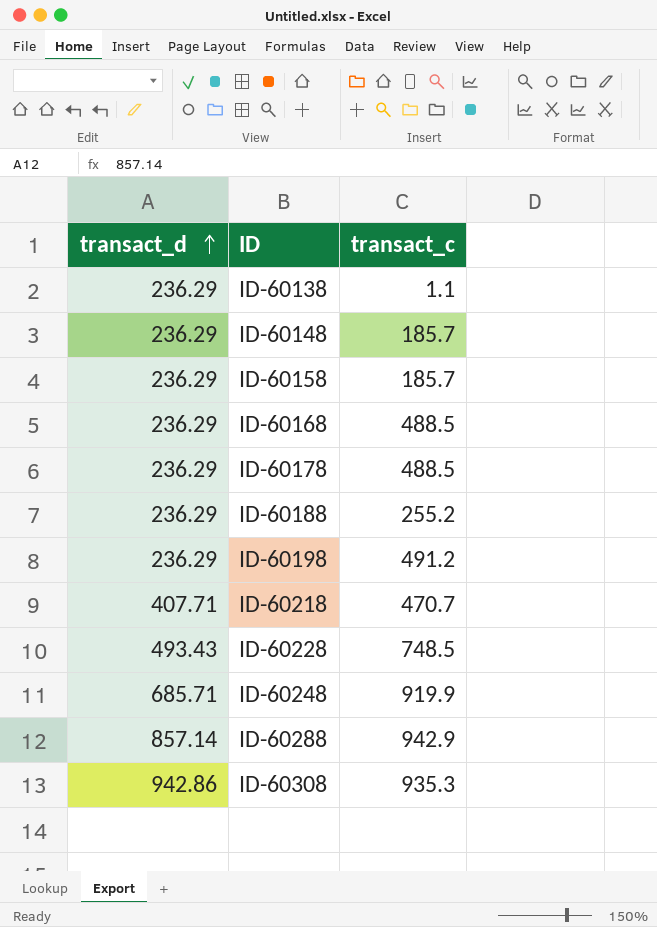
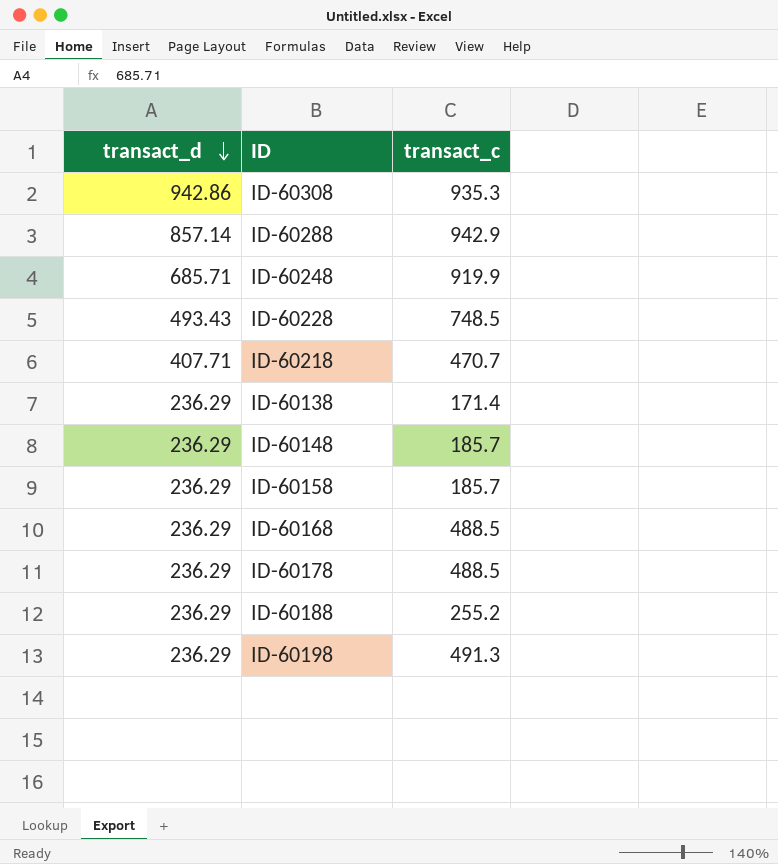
row order: transact_d ascending -> transact_d descending
ID-60138 | transact_c: 1.1 -> 171.4
ID-60198 | transact_c: 491.2 -> 491.3

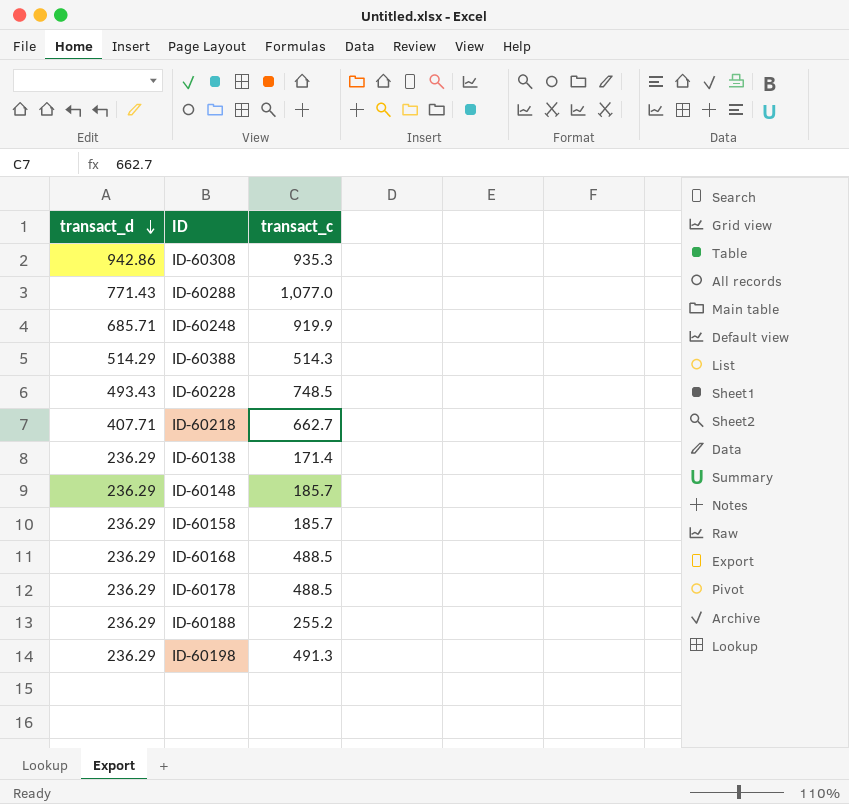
ID-60288 | transact_d: 857.14 -> 771.43
ID-60288 | transact_c: 942.9 -> 1,077.0
row ID-60388: none -> 514.29 | 514.3
ID-60218 | transact_c: 470.7 -> 662.7

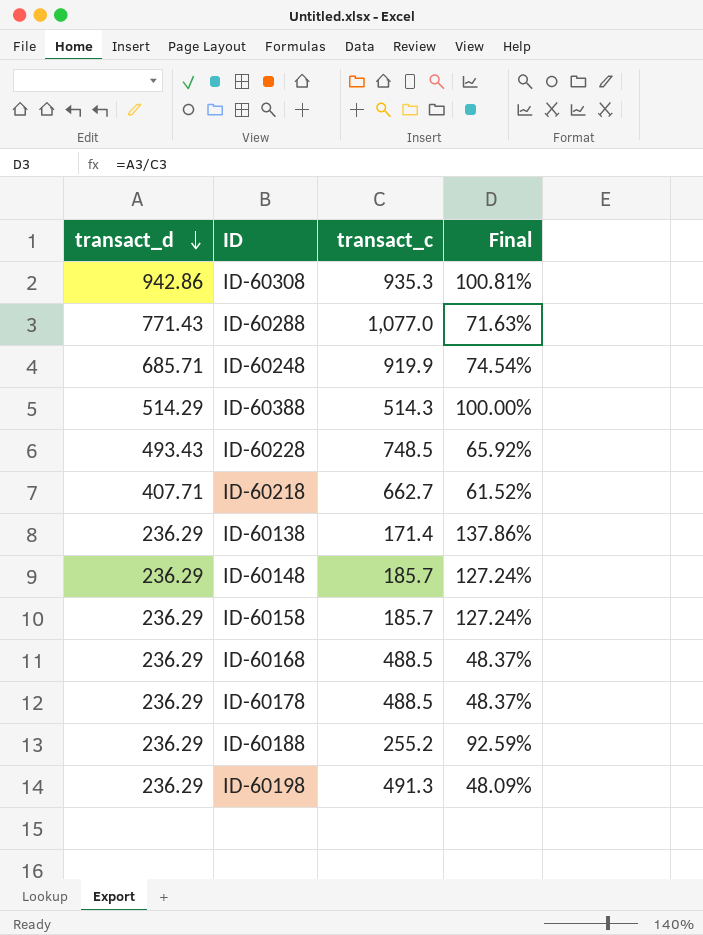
column Final | formula: none -> [transact_d] / [transact_c]

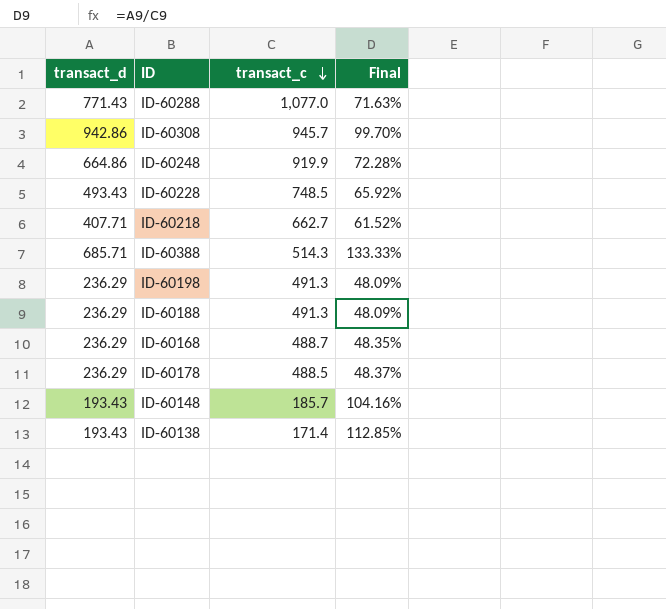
row order: transact_d descending -> transact_c descending
row ID-60158: 236.29 | 185.7 | 127.24% -> none
ID-60308 | transact_c: 935.3 -> 945.7
ID-60308 | Final: 100.81% -> 99.70%
ID-60248 | transact_d: 685.71 -> 664.86
ID-60248 | Final: 74.54% -> 72.28%
ID-60388 | transact_d: 514.29 -> 685.71
ID-60388 | Final: 100.00% -> 133.33%
ID-60188 | transact_c: 255.2 -> 491.3
ID-60188 | Final: 92.59% -> 48.09%
ID-60168 | transact_c: 488.5 -> 488.7
ID-60168 | Final: 48.37% -> 48.35%
ID-60148 | transact_d: 236.29 -> 193.43
ID-60148 | Final: 127.24% -> 104.16%
ID-60138 | transact_d: 236.29 -> 193.43
ID-60138 | Final: 137.86% -> 112.85%

